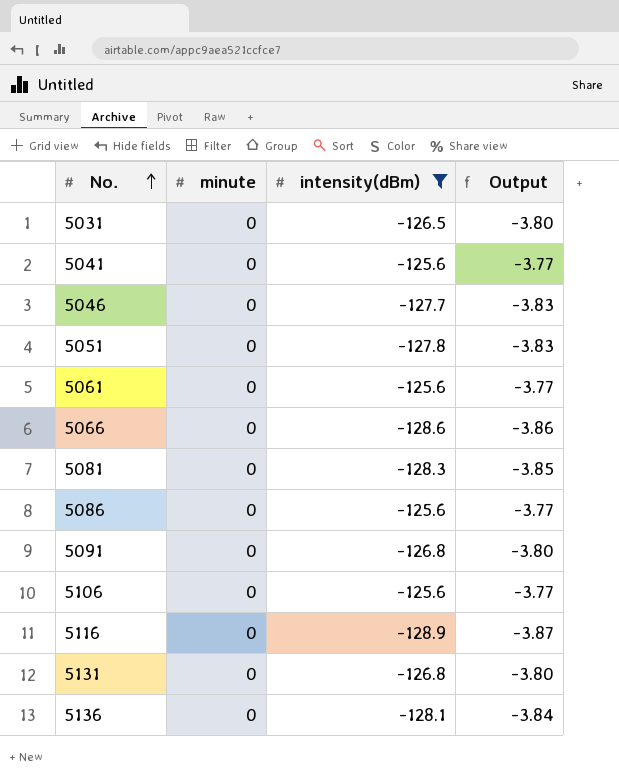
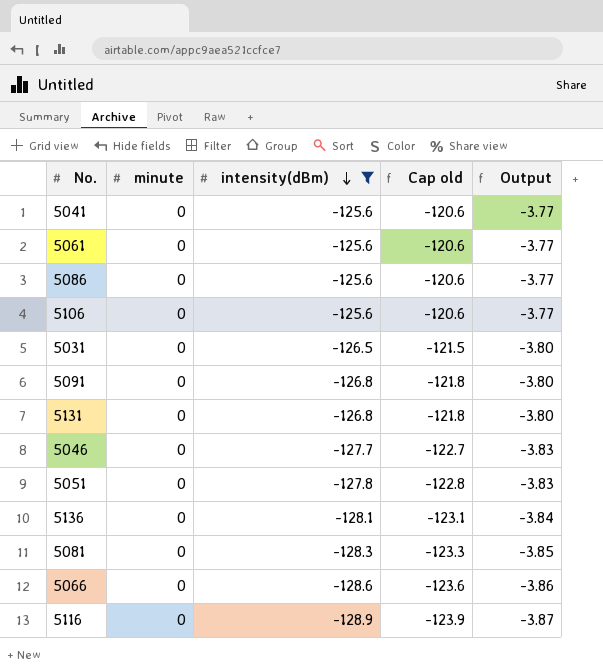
row order: No. ascending -> intensity(dBm) descending
column Cap old | formula: none -> [intensity(dBm)] + 5

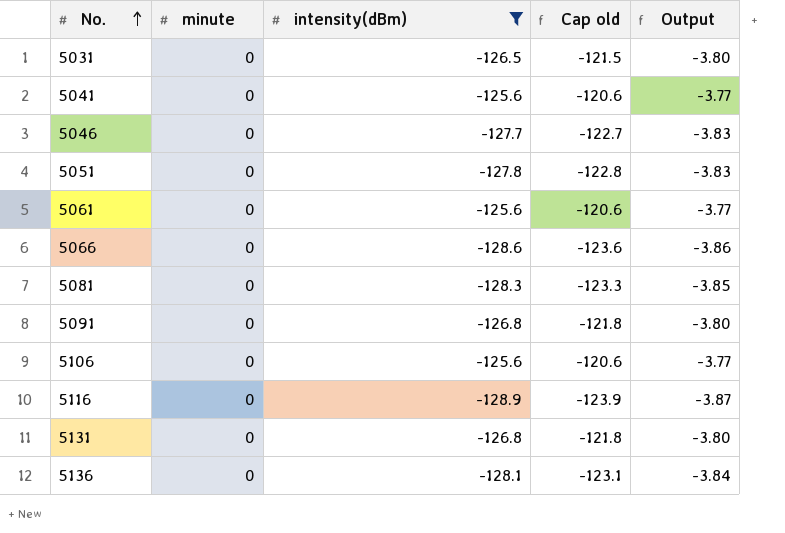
row order: intensity(dBm) descending -> No. ascending
row 5086: 0 | -125.6 | -120.6 | -3.77 -> none

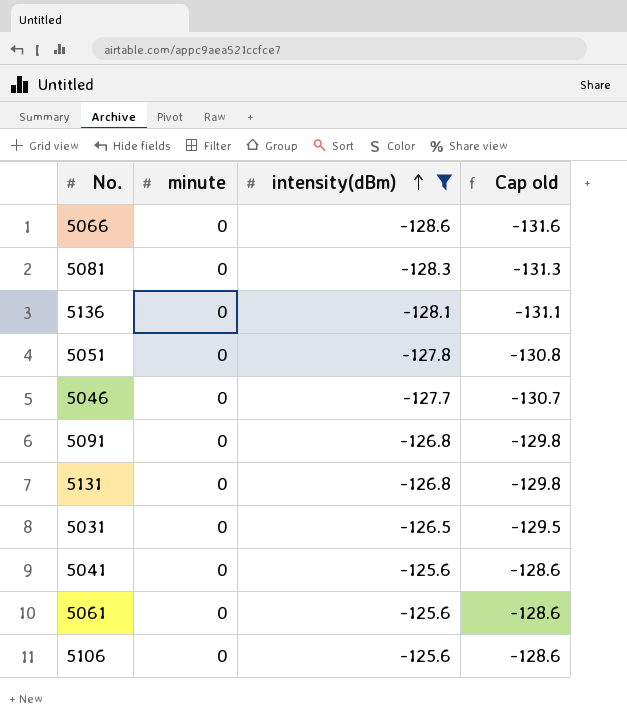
row order: No. ascending -> intensity(dBm) ascending
column Output | formula: [intensity(dBm)] * 0.03 -> none
column Cap old | formula: [intensity(dBm)] + 5 -> [intensity(dBm)] - 3
row 5116: 0 | -128.9 | -123.9 | -3.87 -> none

